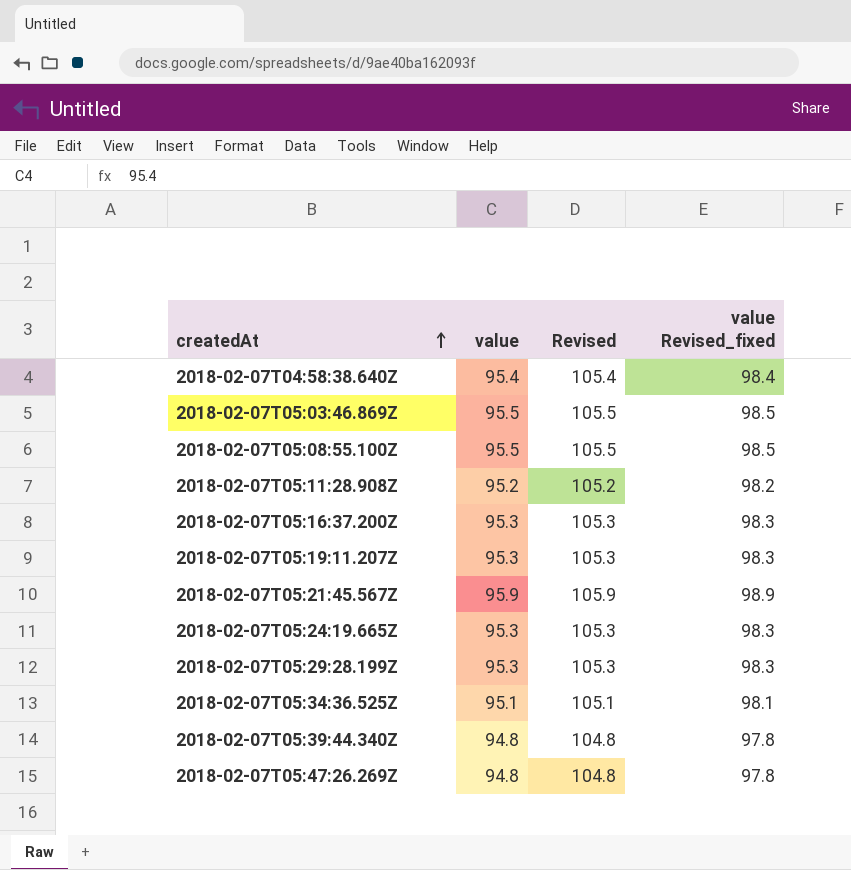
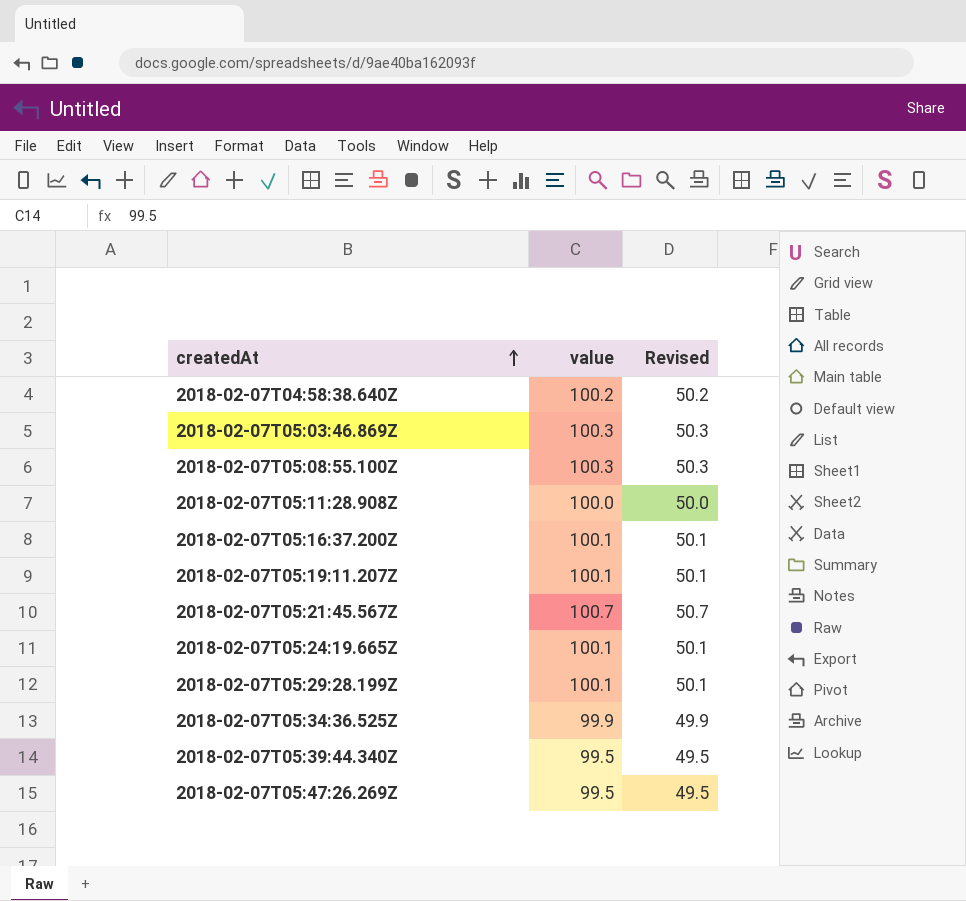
column value Revised_fixed | formula: [value] + 3 -> none
column Revised | formula: [value] + 10 -> [value] - 50
2018-02-07T04:58:38.640Z | value: 95.4 -> 100.2
2018-02-07T05:03:46.869Z | value: 95.5 -> 100.3
2018-02-07T05:08:55.100Z | value: 95.5 -> 100.3
2018-02-07T05:11:28.908Z | value: 95.2 -> 100.0
2018-02-07T05:16:37.200Z | value: 95.3 -> 100.1
2018-02-07T05:19:11.207Z | value: 95.3 -> 100.1
2018-02-07T05:21:45.567Z | value: 95.9 -> 100.7
2018-02-07T05:24:19.665Z | value: 95.3 -> 100.1
2018-02-07T05:29:28.199Z | value: 95.3 -> 100.1
2018-02-07T05:34:36.525Z | value: 95.1 -> 99.9
2018-02-07T05:39:44.340Z | value: 94.8 -> 99.5
2018-02-07T05:47:26.269Z | value: 94.8 -> 99.5

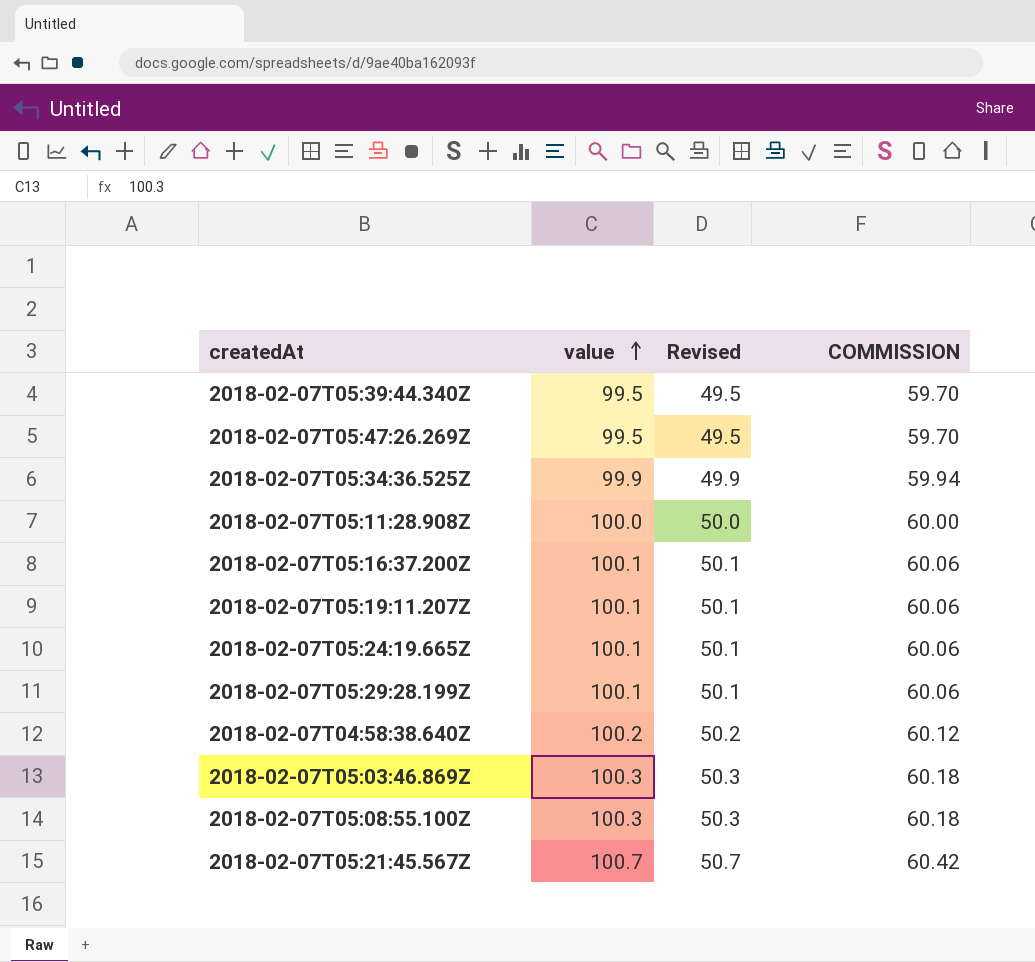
row order: createdAt ascending -> value ascending
column COMMISSION | formula: none -> [value] * 0.6

